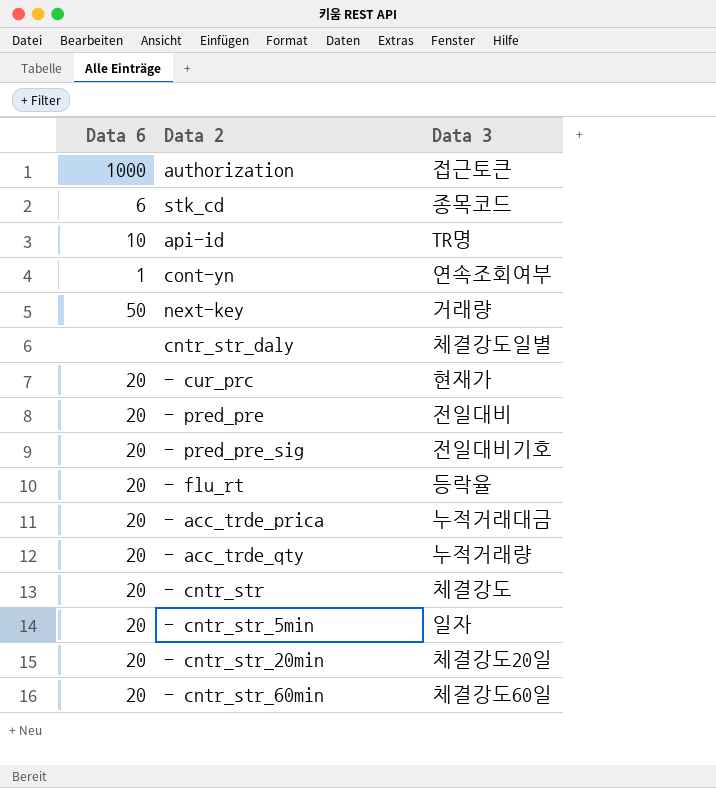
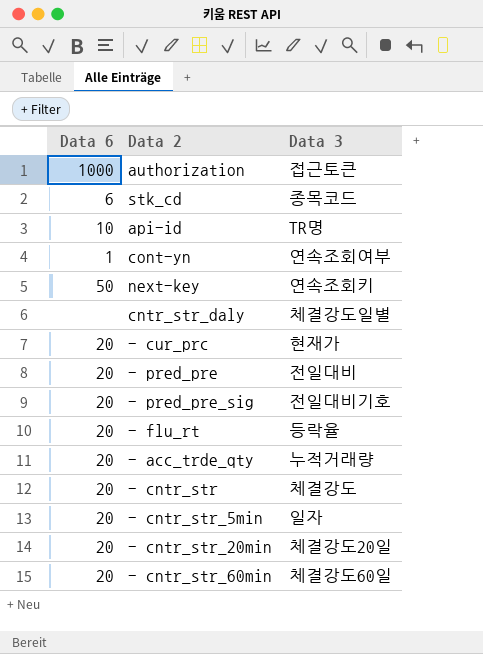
row - acc_trde_prica: 20 | 누적거래대금 -> none
next-key | Data 3: 거래량 -> 연속조회키

